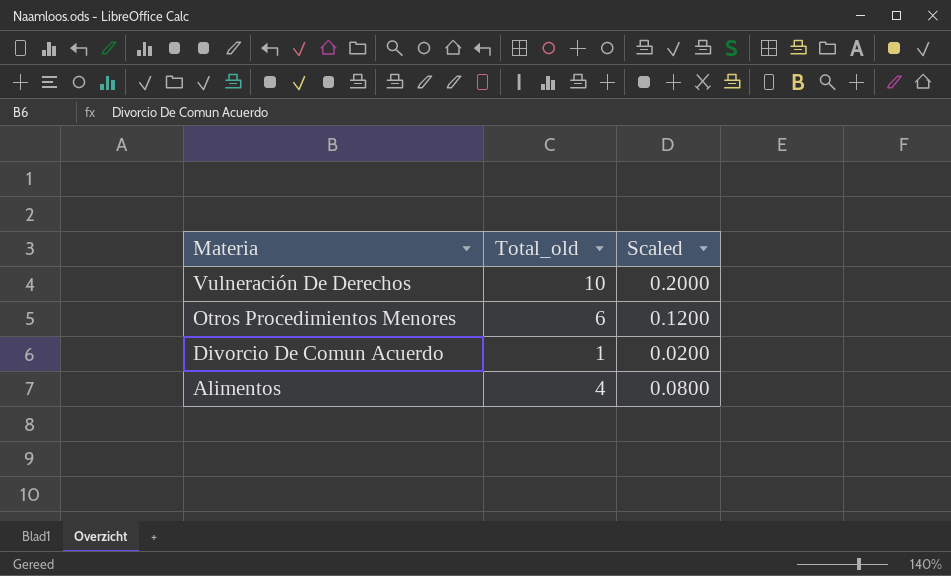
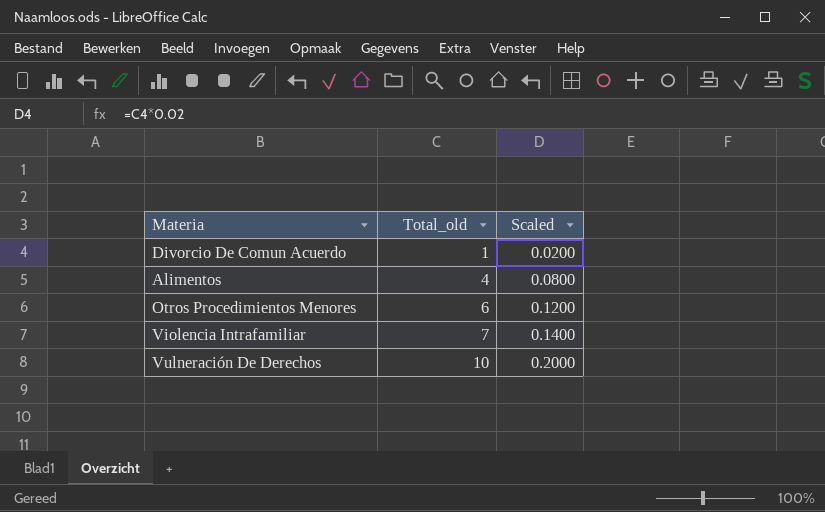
row order: Materia descending -> Total_old ascending
row Violencia Intrafamiliar: none -> 7 | 0.1400

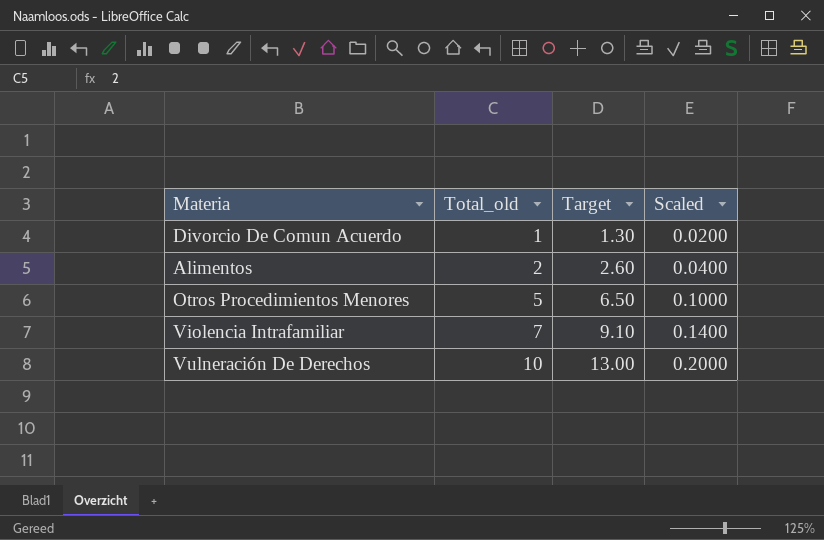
column Target | formula: none -> [Total_old] * 1.3
Alimentos | Total_old: 4 -> 2
Alimentos | Scaled: 0.0800 -> 0.0400
Otros Procedimientos Menores | Total_old: 6 -> 5
Otros Procedimientos Menores | Scaled: 0.1200 -> 0.1000

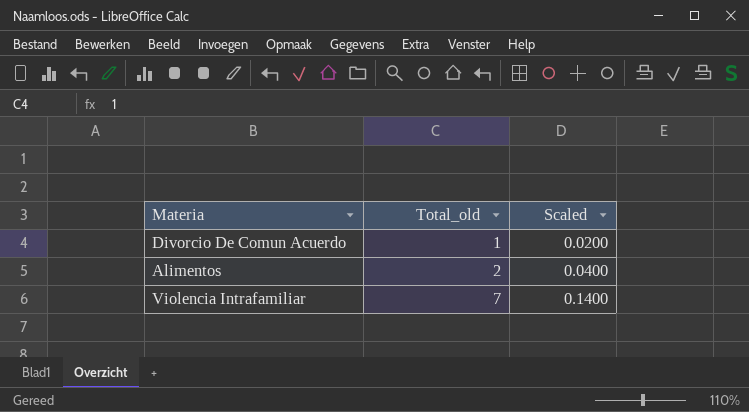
column Target | formula: [Total_old] * 1.3 -> none
row Otros Procedimientos Menores: 5 | 6.50 | 0.1000 -> none
row Vulneración De Derechos: 10 | 13.00 | 0.2000 -> none

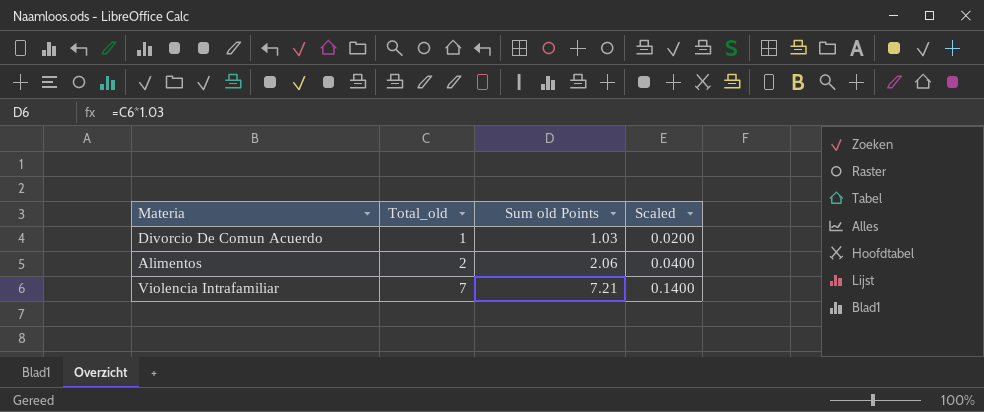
column Sum old Points | formula: none -> [Total_old] * 1.03

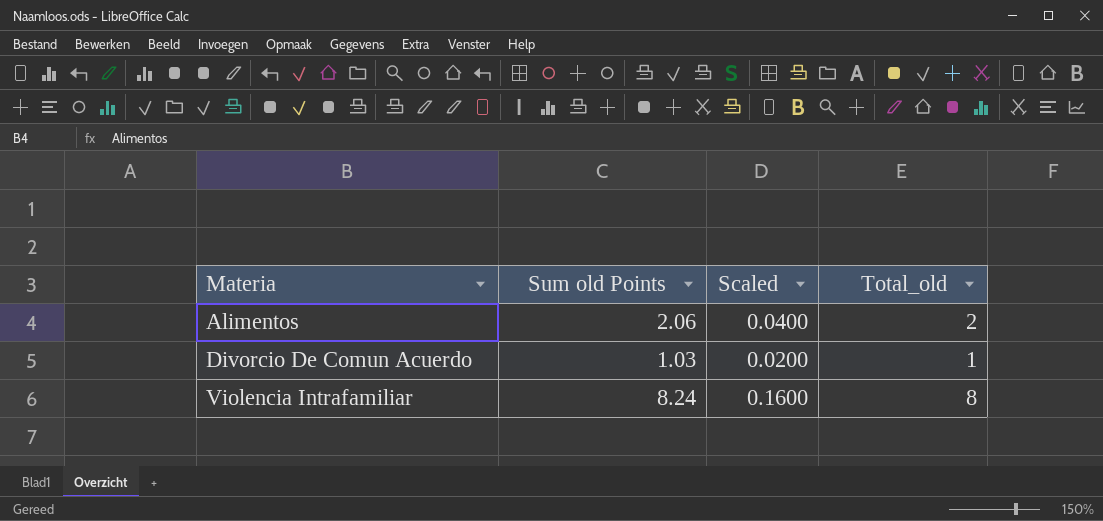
row order: Total_old ascending -> Materia ascending
column Total_old | position: 2 -> 4
Violencia Intrafamiliar | Sum old Points: 7.21 -> 8.24
Violencia Intrafamiliar | Scaled: 0.1400 -> 0.1600
Violencia Intrafamiliar | Total_old: 7 -> 8

